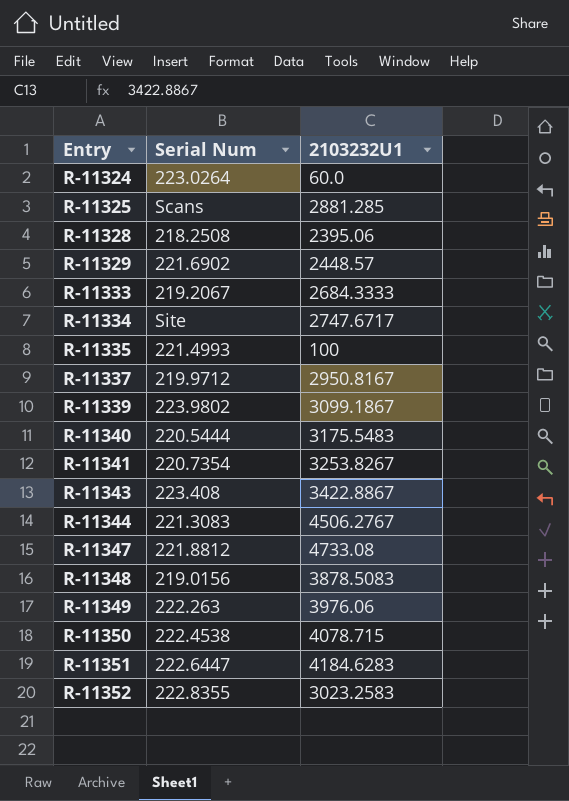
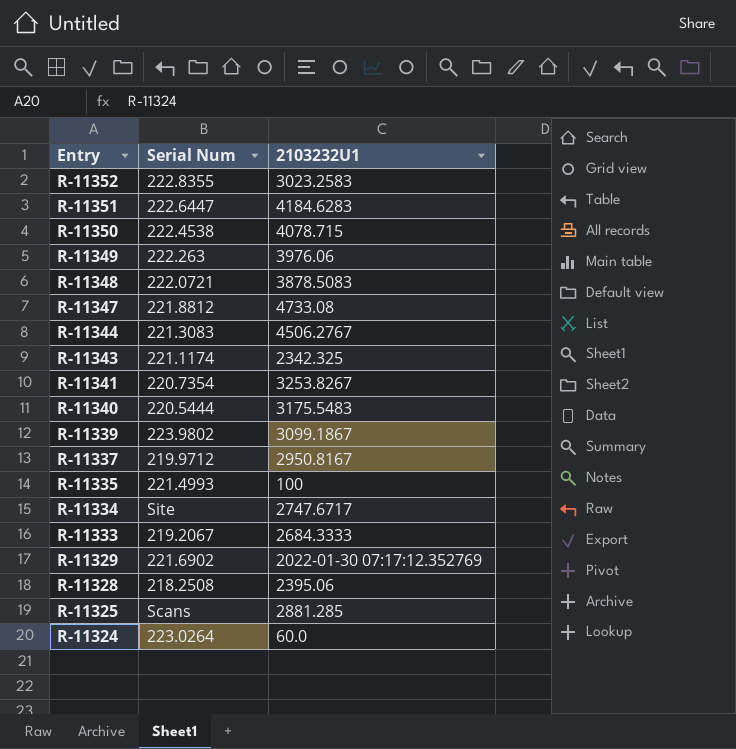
row order: Entry ascending -> Entry descending
R-11348 | Serial Num: 219.0156 -> 222.0721
R-11343 | Serial Num: 223.408 -> 221.1174
R-11343 | 2103232U1: 3422.8867 -> 2342.325
R-11329 | 2103232U1: 2448.57 -> 2022-01-30 07:17:12.352769

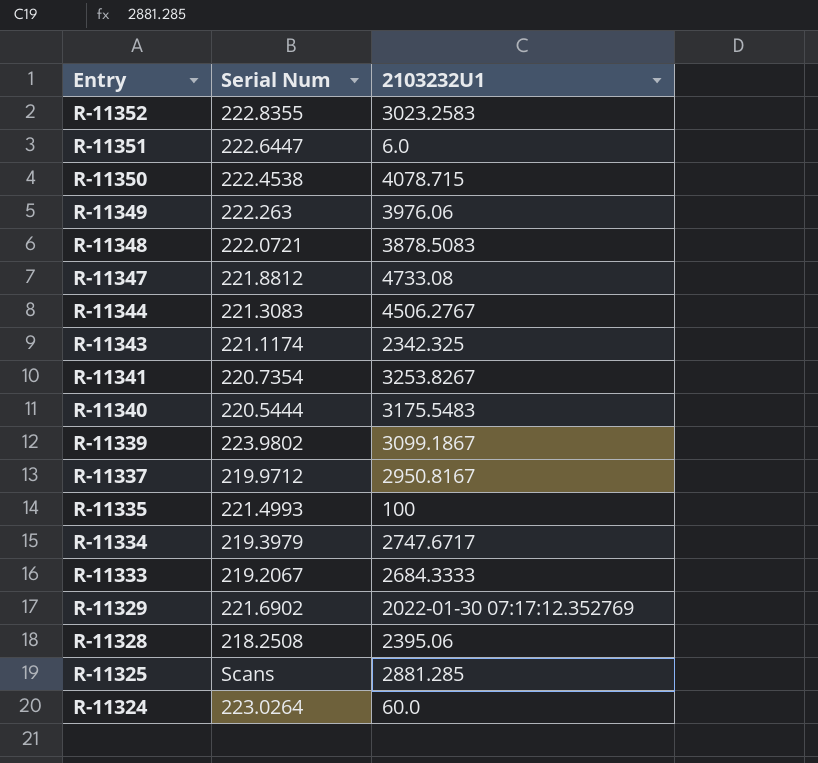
R-11351 | 2103232U1: 4184.6283 -> 6.0
R-11334 | Serial Num: Site -> 219.3979

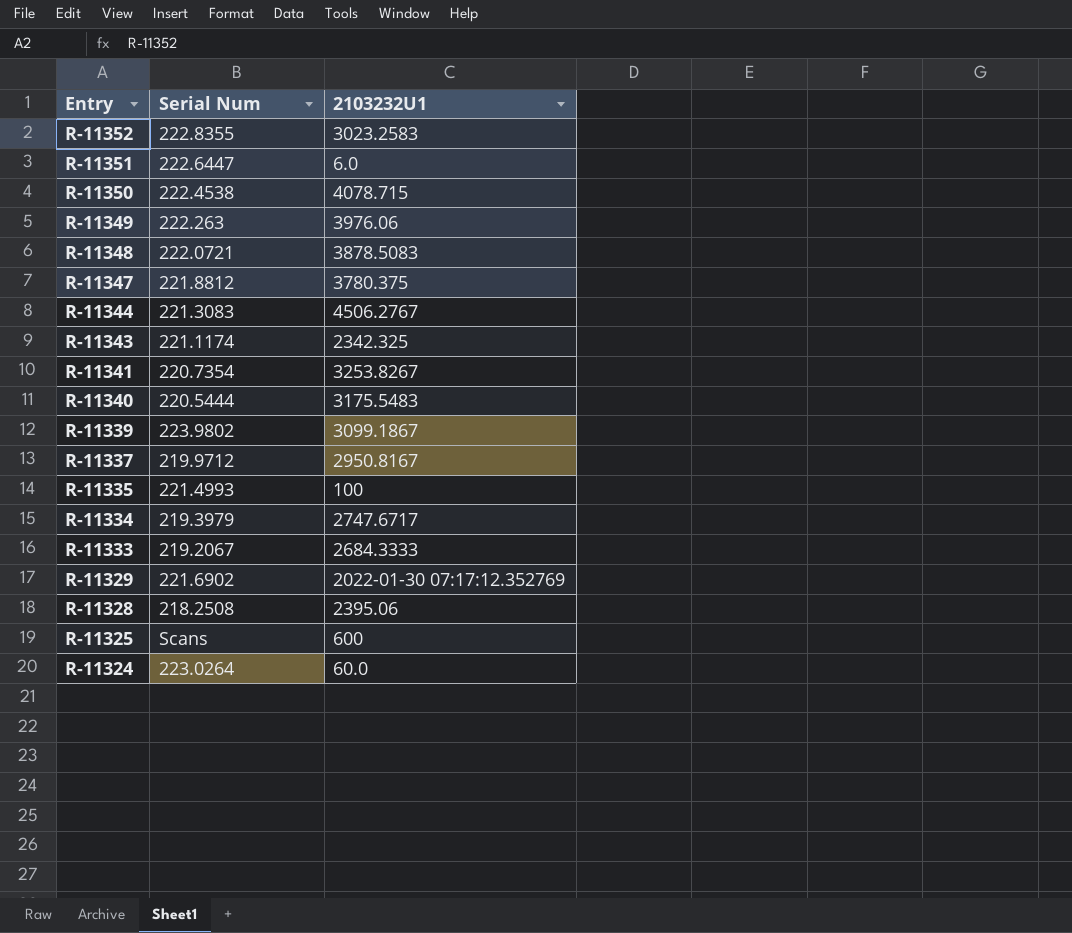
R-11347 | 2103232U1: 4733.08 -> 3780.375
R-11325 | 2103232U1: 2881.285 -> 600

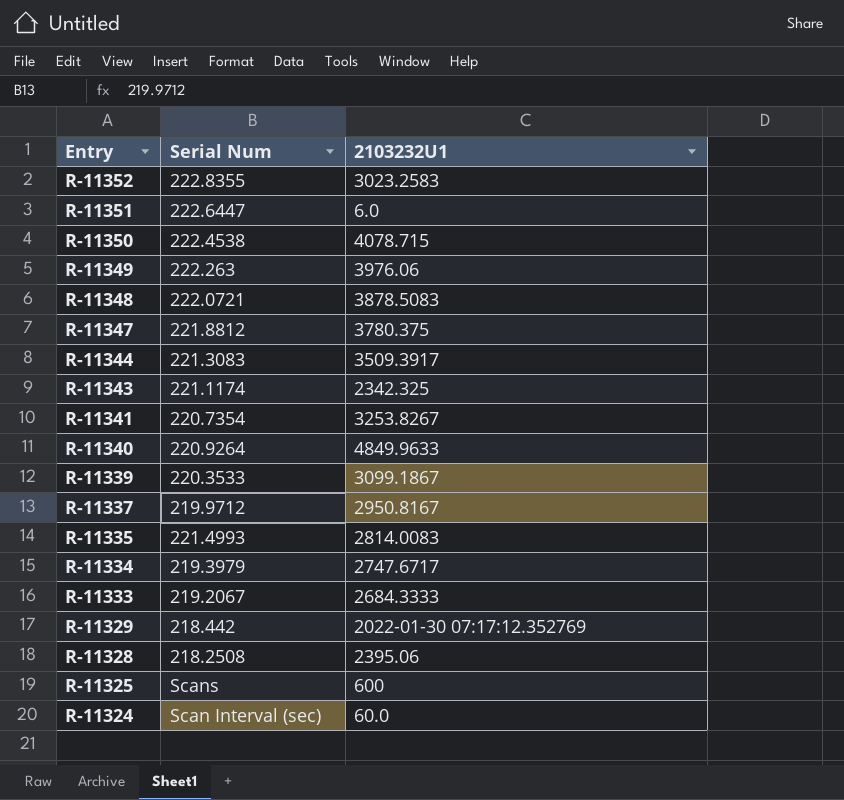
R-11344 | 2103232U1: 4506.2767 -> 3509.3917
R-11340 | Serial Num: 220.5444 -> 220.9264
R-11340 | 2103232U1: 3175.5483 -> 4849.9633
R-11339 | Serial Num: 223.9802 -> 220.3533
R-11335 | 2103232U1: 100 -> 2814.0083
R-11329 | Serial Num: 221.6902 -> 218.442
R-11324 | Serial Num: 223.0264 -> Scan Interval (sec)

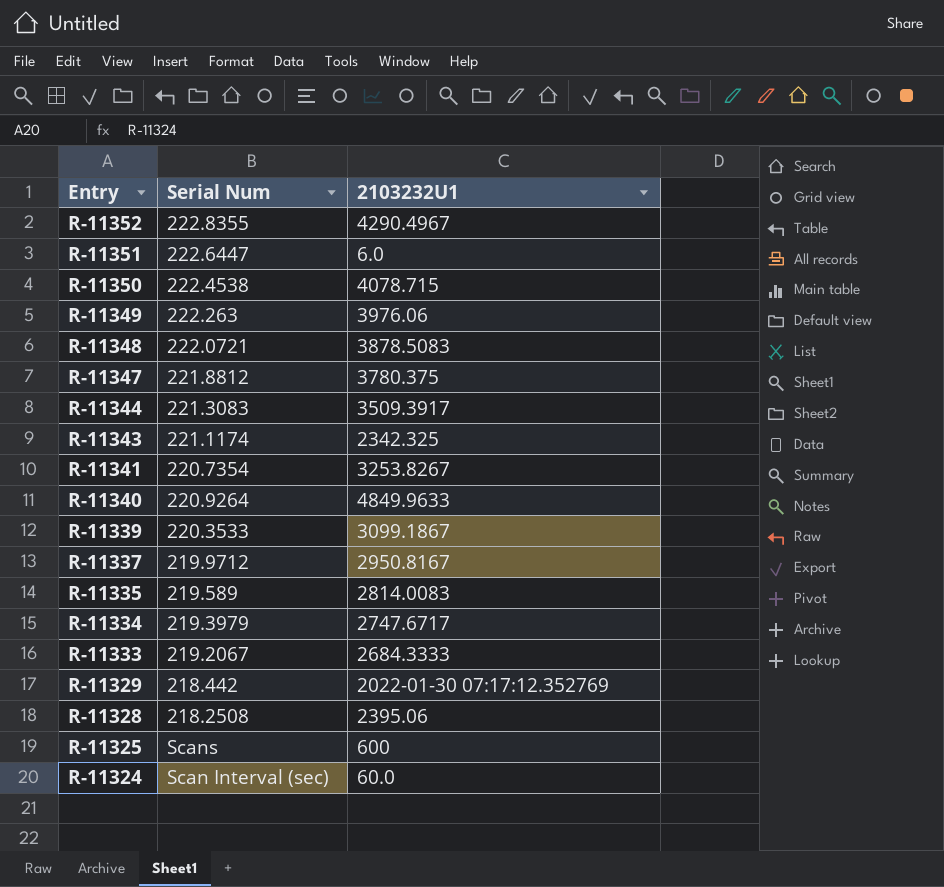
R-11352 | 2103232U1: 3023.2583 -> 4290.4967
R-11335 | Serial Num: 221.4993 -> 219.589

